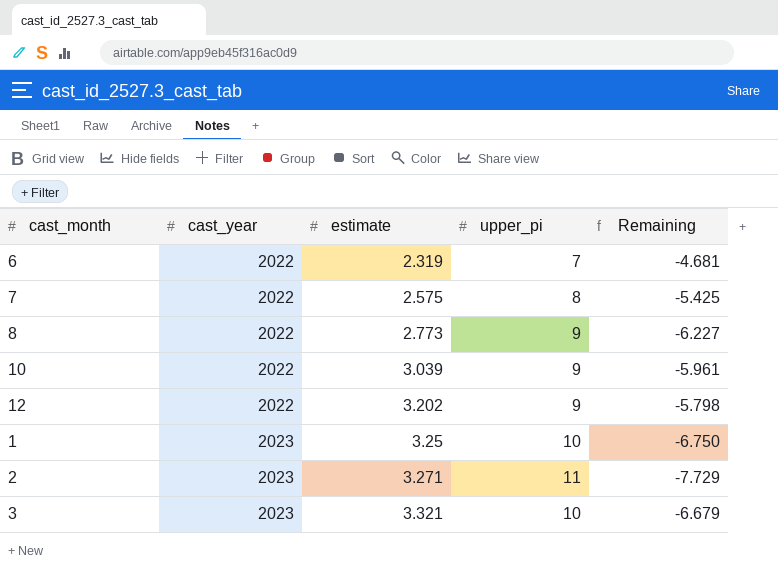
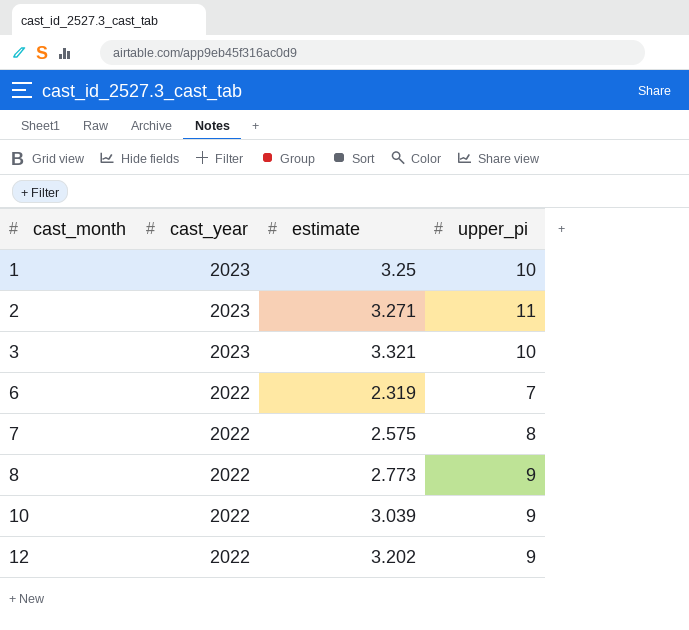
row order: cast_year ascending -> cast_month ascending
column Remaining | formula: [estimate] - [upper_pi] -> none

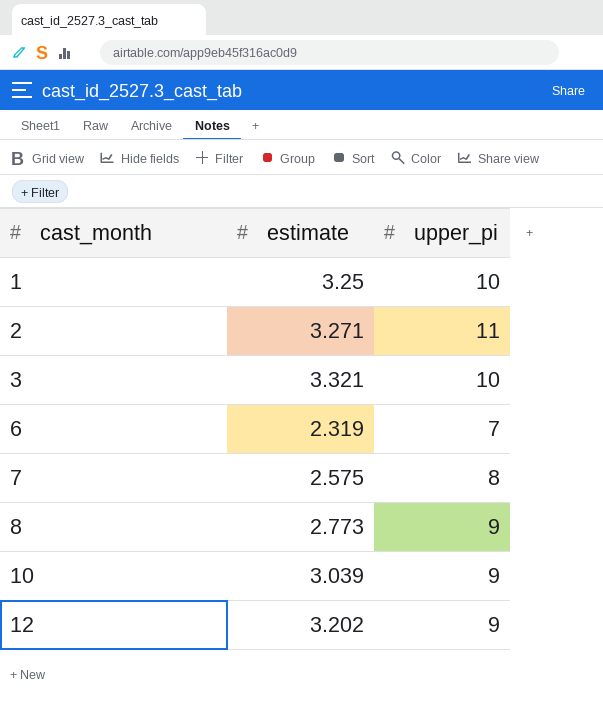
column cast_year | position: 2 -> none

